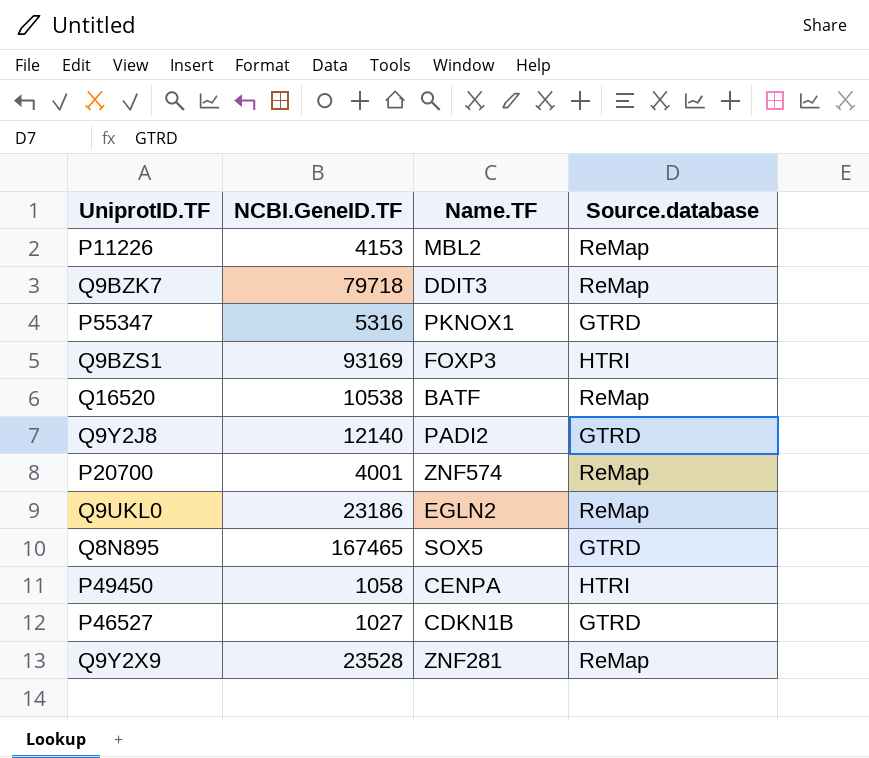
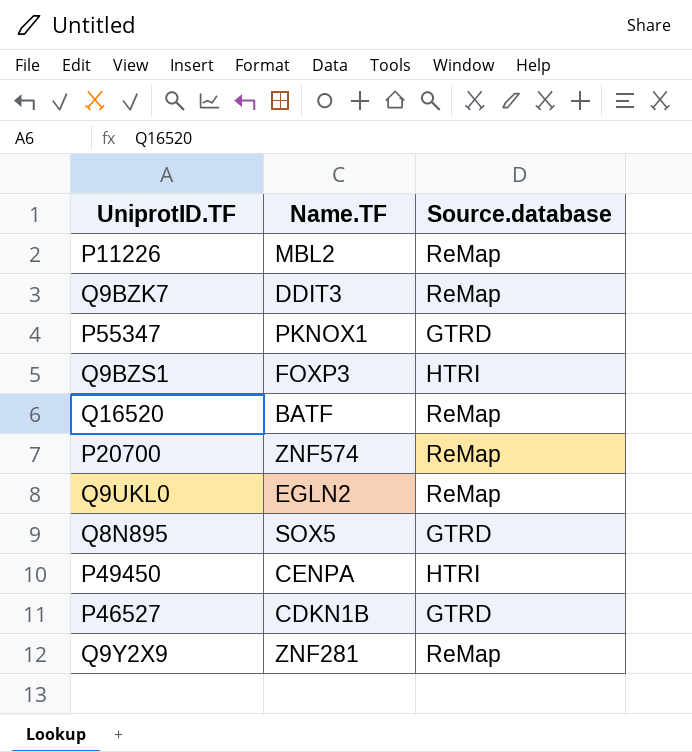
column NCBI.GeneID.TF | position: 2 -> none
row Q9Y2J8: 12140 | PADI2 | GTRD -> none

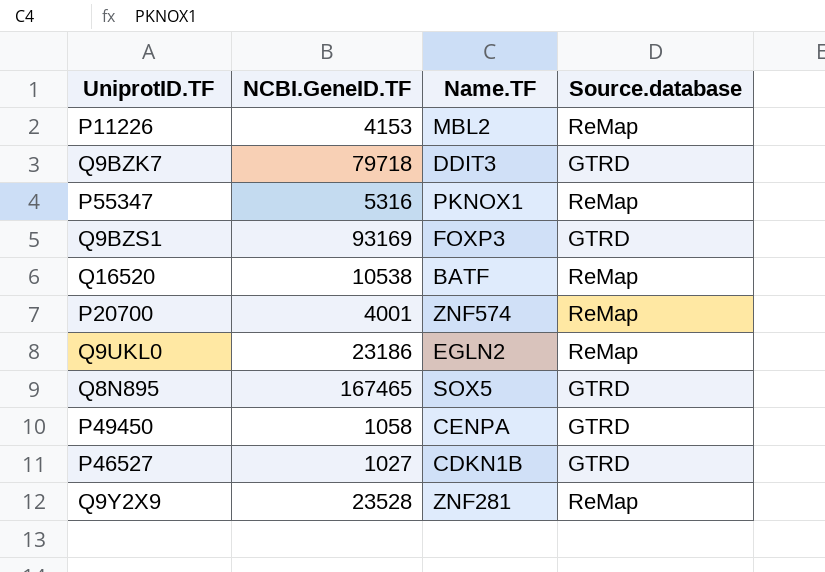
column NCBI.GeneID.TF | position: none -> 2
Q9BZK7 | Source.database: ReMap -> GTRD
P55347 | Source.database: GTRD -> ReMap
Q9BZS1 | Source.database: HTRI -> GTRD
P49450 | Source.database: HTRI -> GTRD

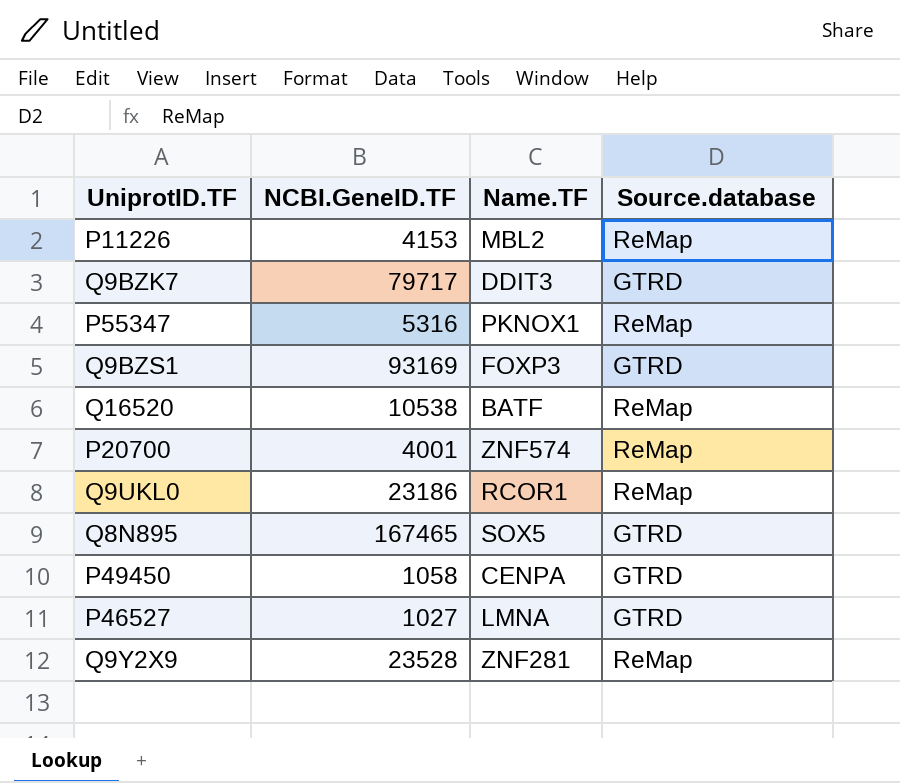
Q9BZK7 | NCBI.GeneID.TF: 79718 -> 79717
Q9UKL0 | Name.TF: EGLN2 -> RCOR1
P46527 | Name.TF: CDKN1B -> LMNA

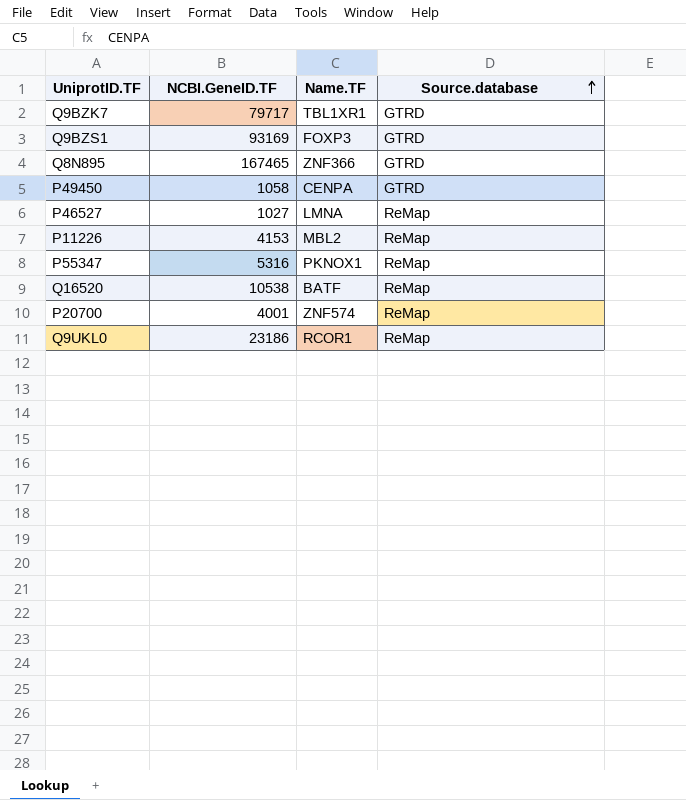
row order: none -> Source.database ascending
row Q9Y2X9: 23528 | ZNF281 | ReMap -> none
Q9BZK7 | Name.TF: DDIT3 -> TBL1XR1
Q8N895 | Name.TF: SOX5 -> ZNF366
P46527 | Source.database: GTRD -> ReMap

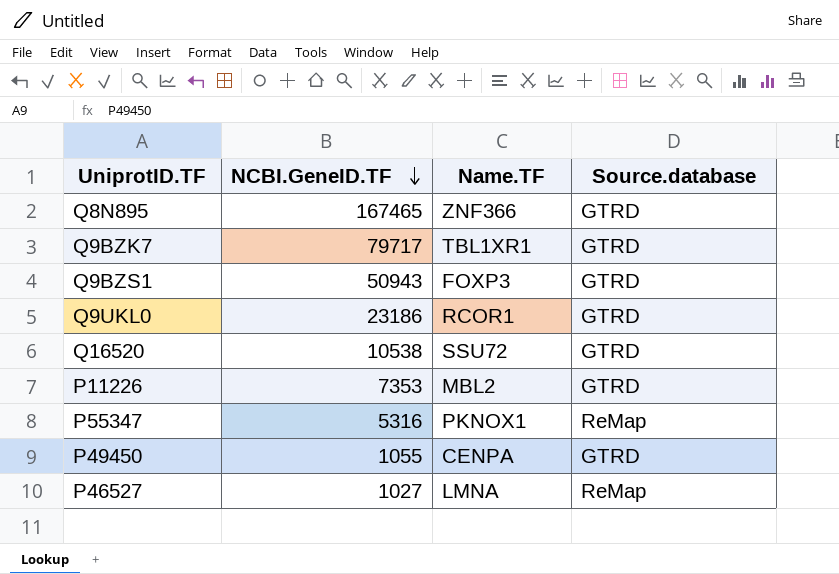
row order: Source.database ascending -> NCBI.GeneID.TF descending
row P20700: 4001 | ZNF574 | ReMap -> none
Q9BZS1 | NCBI.GeneID.TF: 93169 -> 50943
Q9UKL0 | Source.database: ReMap -> GTRD
Q16520 | Name.TF: BATF -> SSU72
Q16520 | Source.database: ReMap -> GTRD
P11226 | NCBI.GeneID.TF: 4153 -> 7353
P11226 | Source.database: ReMap -> GTRD
P49450 | NCBI.GeneID.TF: 1058 -> 1055

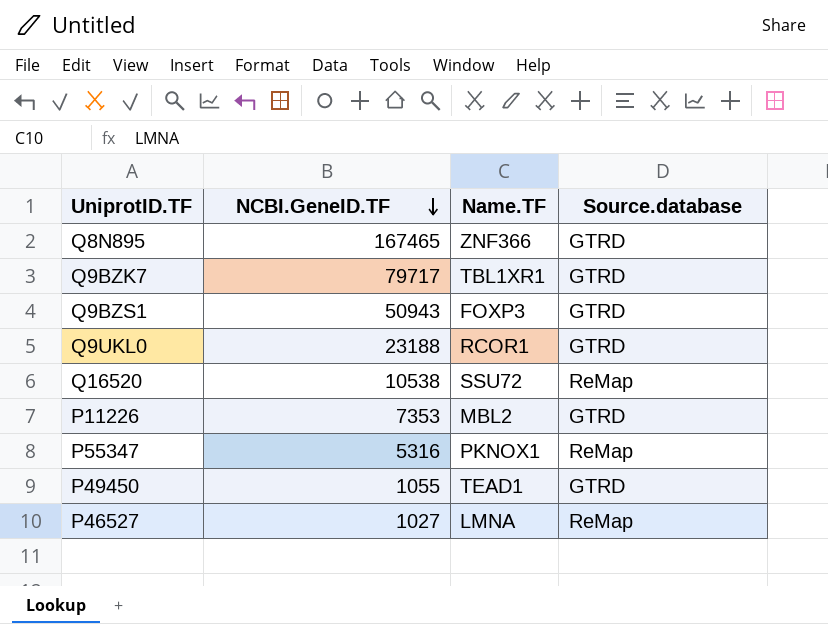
Q9UKL0 | NCBI.GeneID.TF: 23186 -> 23188
Q16520 | Source.database: GTRD -> ReMap
P49450 | Name.TF: CENPA -> TEAD1

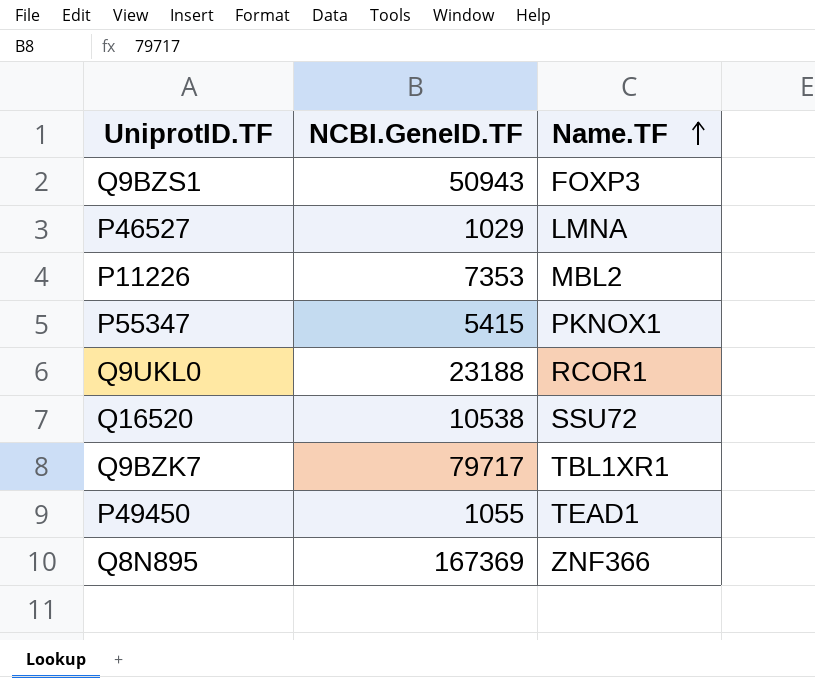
row order: NCBI.GeneID.TF descending -> Name.TF ascending
column Source.database | position: 4 -> none
P46527 | NCBI.GeneID.TF: 1027 -> 1029
P55347 | NCBI.GeneID.TF: 5316 -> 5415
Q8N895 | NCBI.GeneID.TF: 167465 -> 167369

